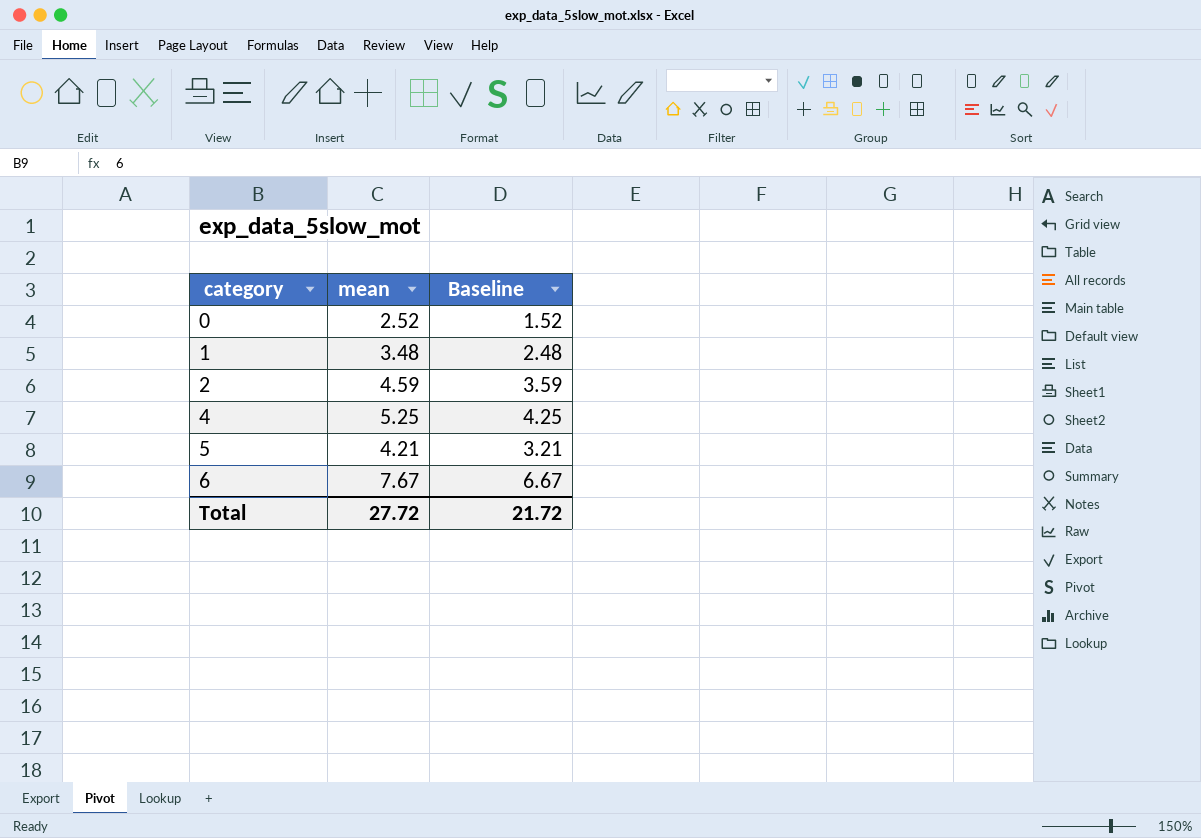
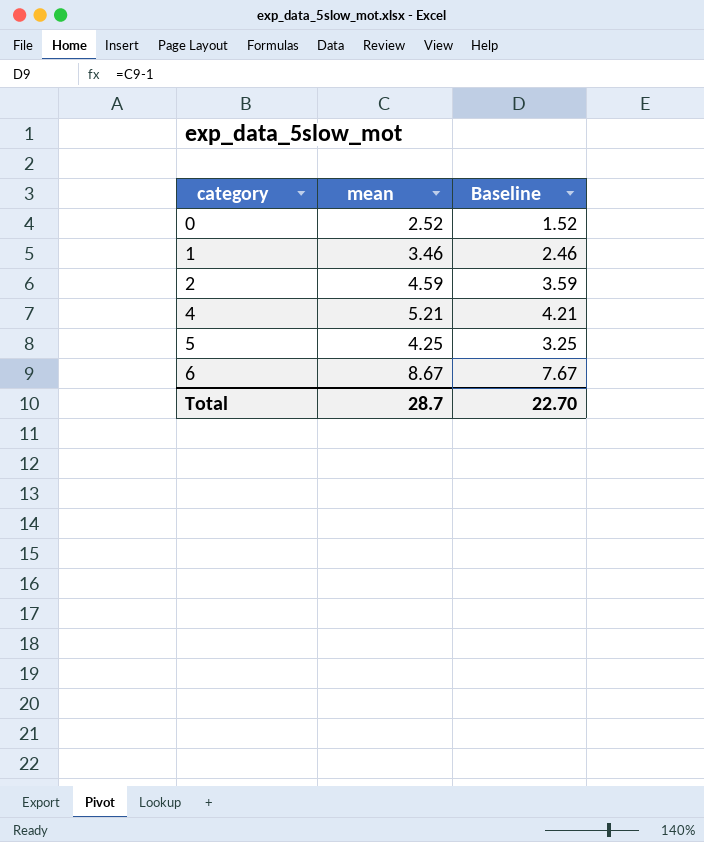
1 | mean: 3.48 -> 3.46
1 | Baseline: 2.48 -> 2.46
4 | mean: 5.25 -> 5.21
4 | Baseline: 4.25 -> 4.21
5 | mean: 4.21 -> 4.25
5 | Baseline: 3.21 -> 3.25
6 | mean: 7.67 -> 8.67
6 | Baseline: 6.67 -> 7.67
Total | mean: 27.72 -> 28.7
Total | Baseline: 21.72 -> 22.70

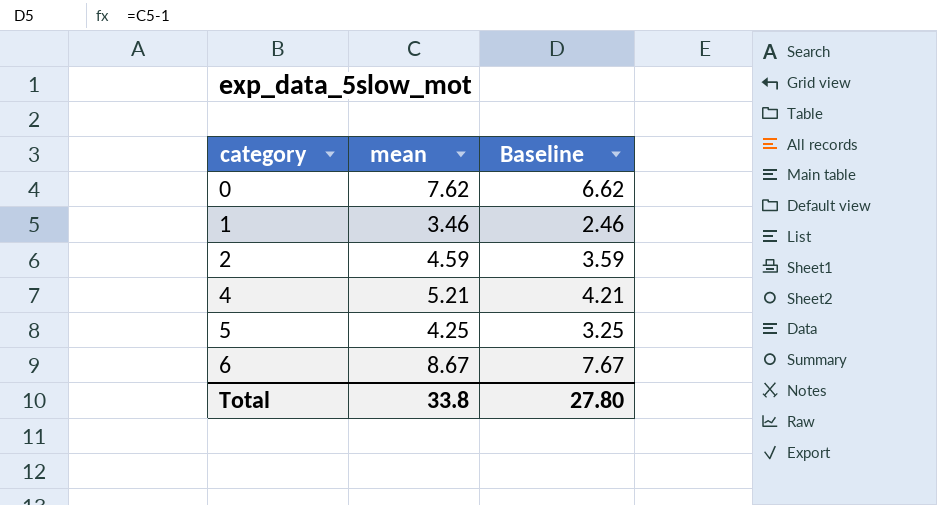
0 | mean: 2.52 -> 7.62
0 | Baseline: 1.52 -> 6.62
Total | mean: 28.7 -> 33.8
Total | Baseline: 22.70 -> 27.80

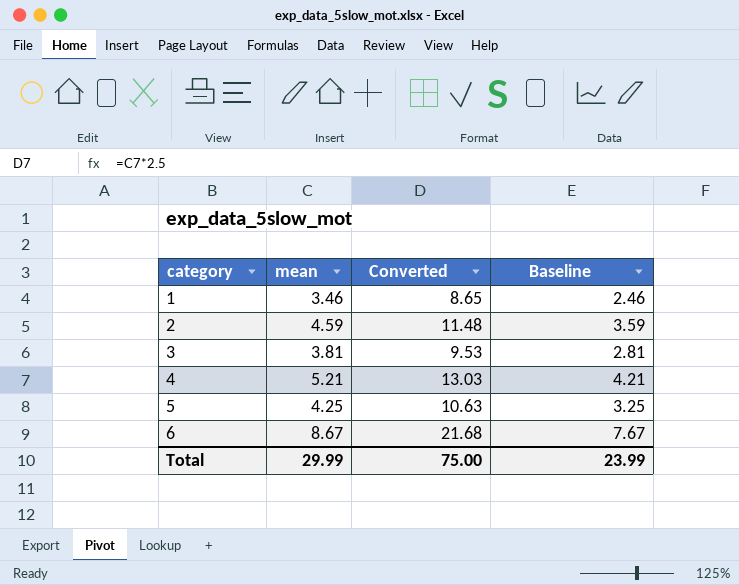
column Converted | formula: none -> [mean] * 2.5
row 0: 7.62 | 6.62 -> none
row 3: none -> 3.81 | 9.53 | 2.81
Total | mean: 33.8 -> 29.99
Total | Baseline: 27.80 -> 23.99

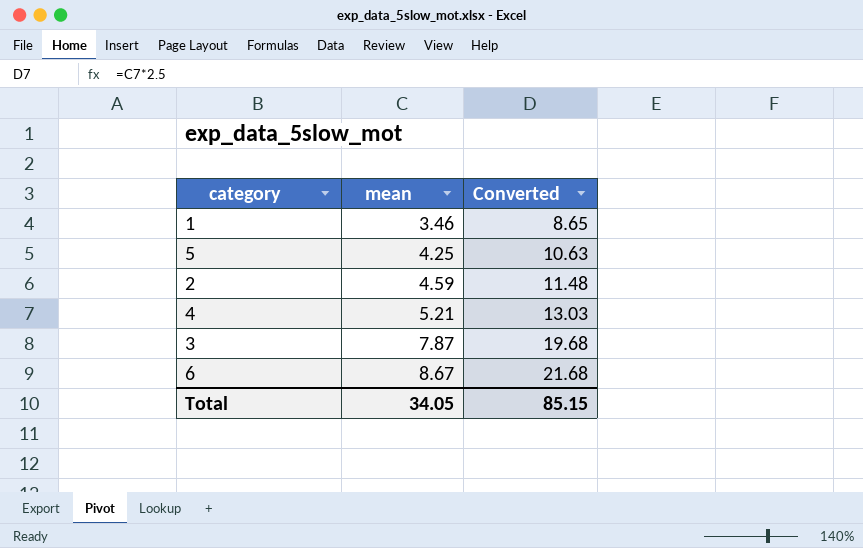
row order: category ascending -> mean ascending
column Baseline | formula: [mean] - 1 -> none
3 | mean: 3.81 -> 7.87
3 | Converted: 9.53 -> 19.68
Total | mean: 29.99 -> 34.05
Total | Converted: 75.00 -> 85.15

